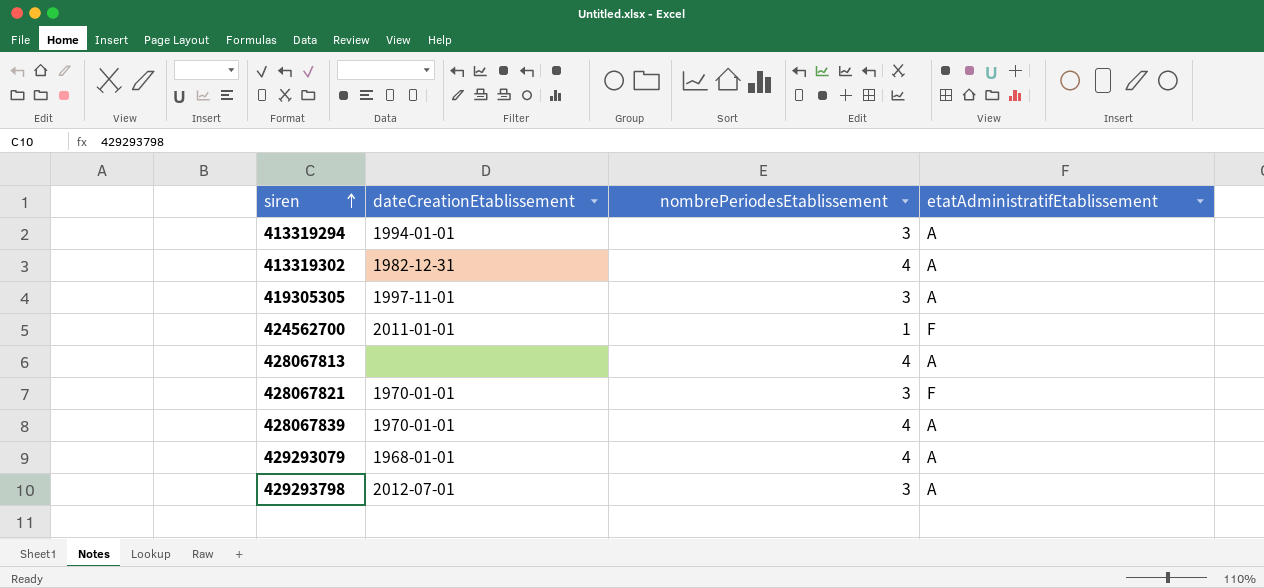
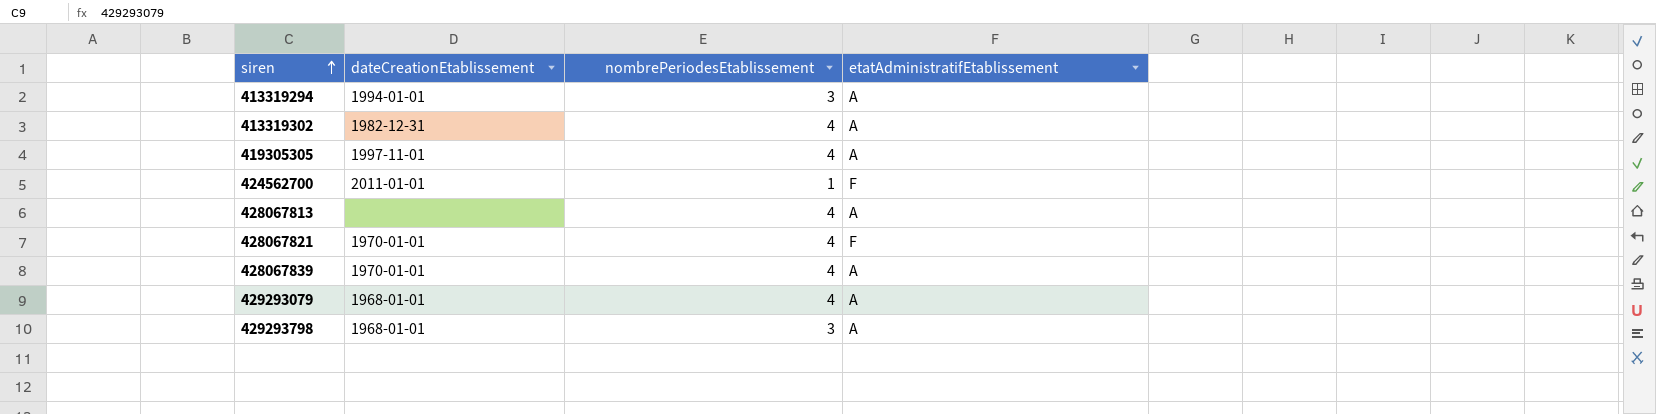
419305305 | nombrePeriodesEtablissement: 3 -> 4
428067821 | nombrePeriodesEtablissement: 3 -> 4
429293798 | dateCreationEtablissement: 2012-07-01 -> 1968-01-01

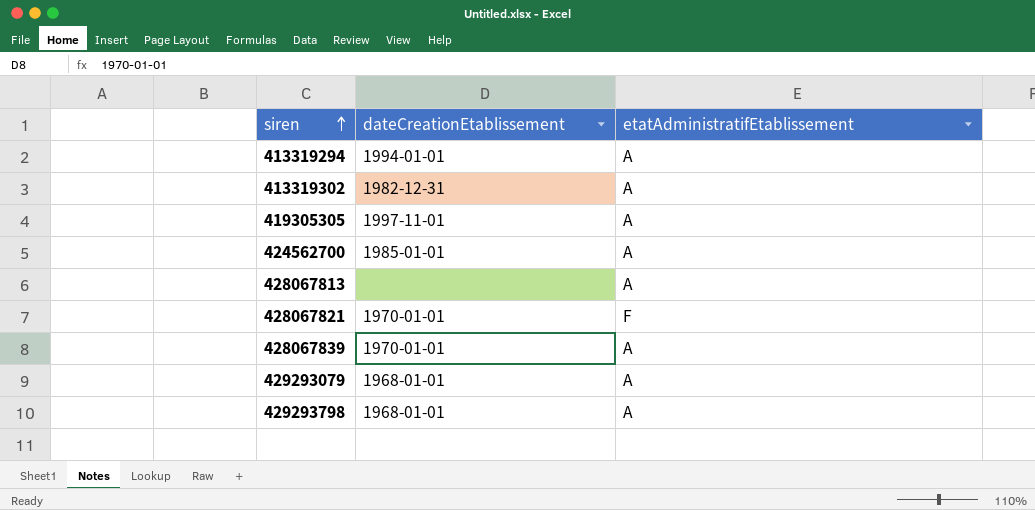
column nombrePeriodesEtablissement | position: 3 -> none
424562700 | dateCreationEtablissement: 2011-01-01 -> 1985-01-01
424562700 | etatAdministratifEtablissement: F -> A

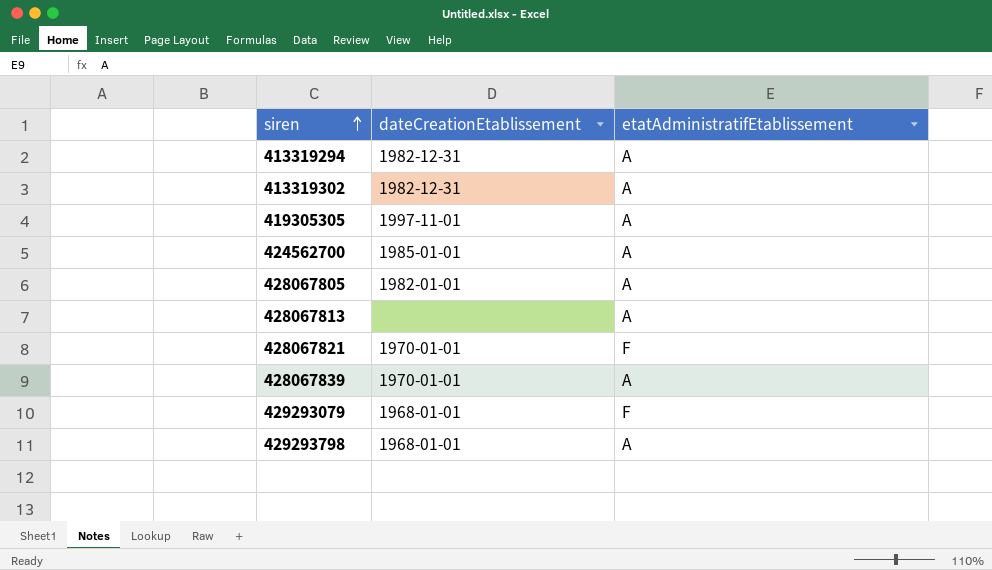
413319294 | dateCreationEtablissement: 1994-01-01 -> 1982-12-31
row 428067805: none -> 1982-01-01 | A
429293079 | etatAdministratifEtablissement: A -> F

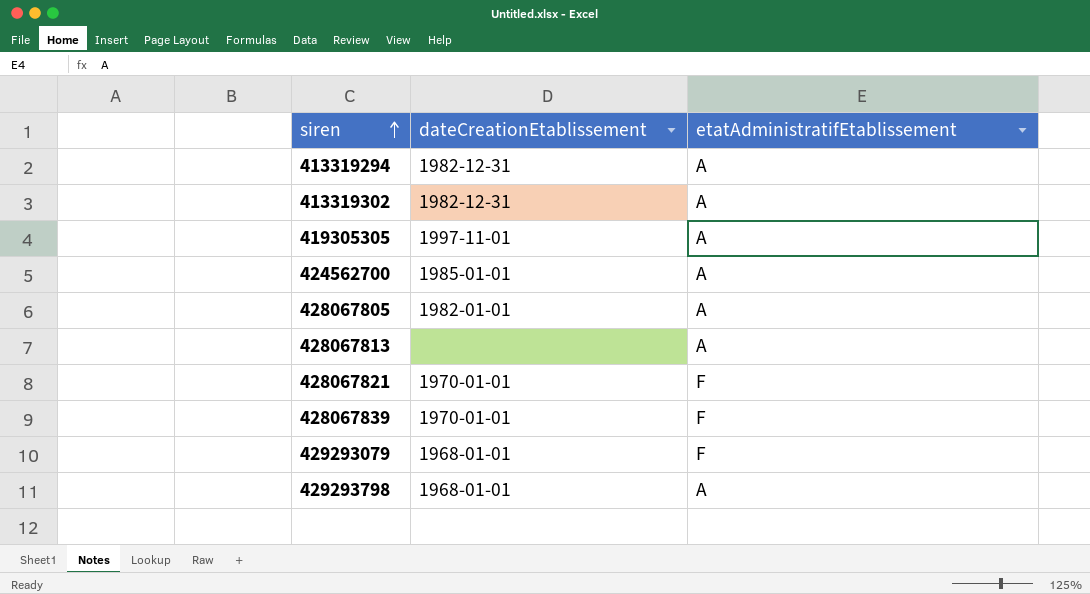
428067839 | etatAdministratifEtablissement: A -> F

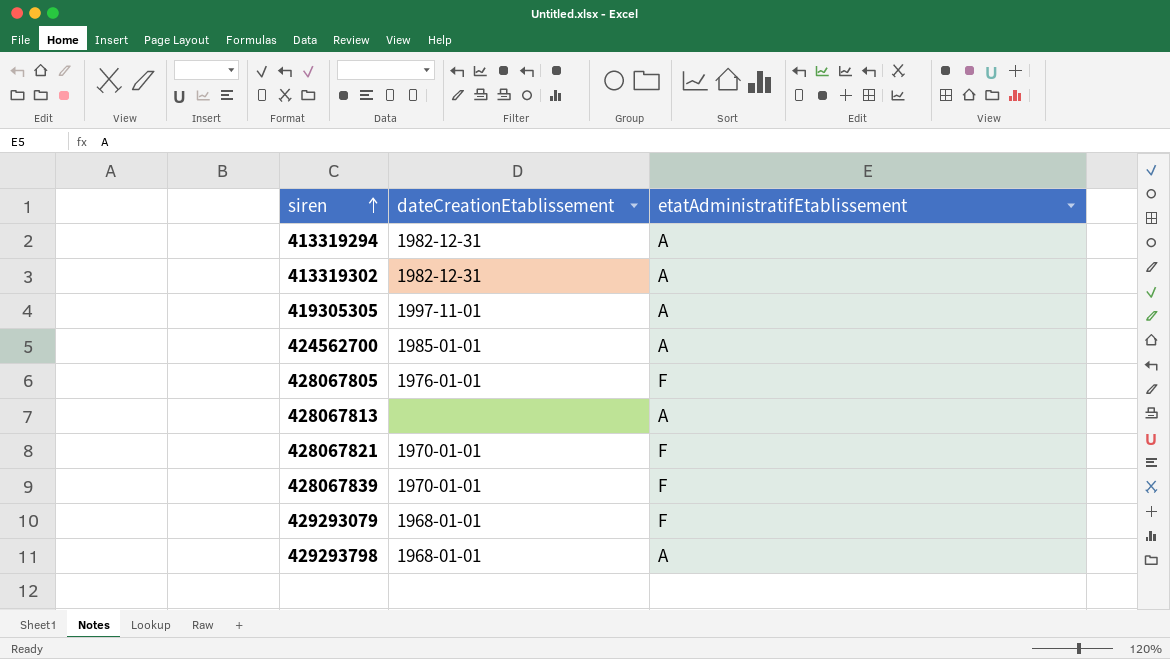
428067805 | dateCreationEtablissement: 1982-01-01 -> 1976-01-01
428067805 | etatAdministratifEtablissement: A -> F

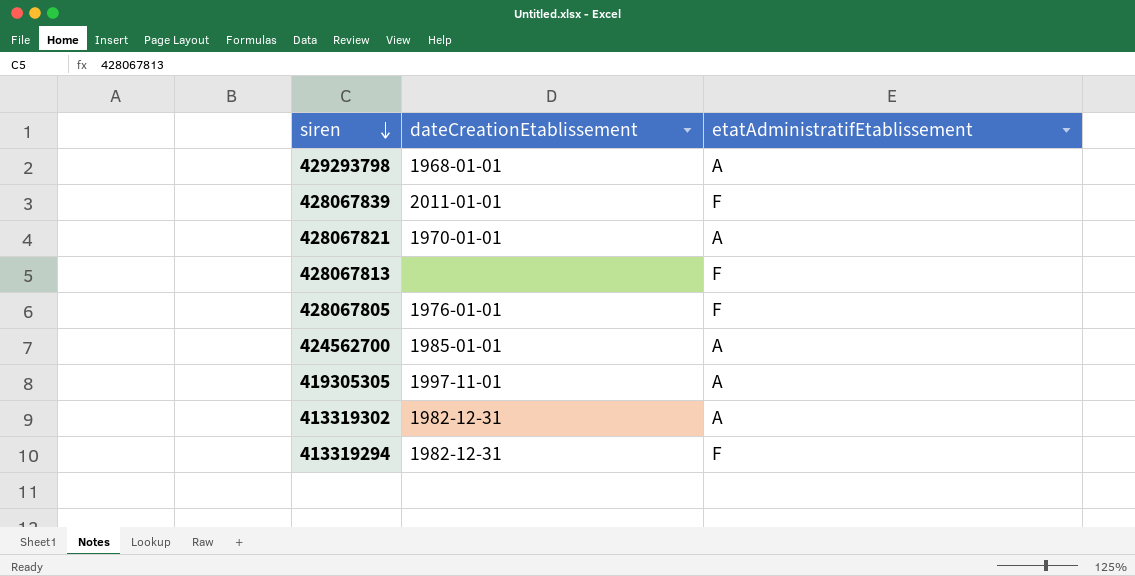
row order: siren ascending -> siren descending
row 429293079: 1968-01-01 | F -> none
428067839 | dateCreationEtablissement: 1970-01-01 -> 2011-01-01
428067821 | etatAdministratifEtablissement: F -> A
428067813 | etatAdministratifEtablissement: A -> F
413319294 | etatAdministratifEtablissement: A -> F

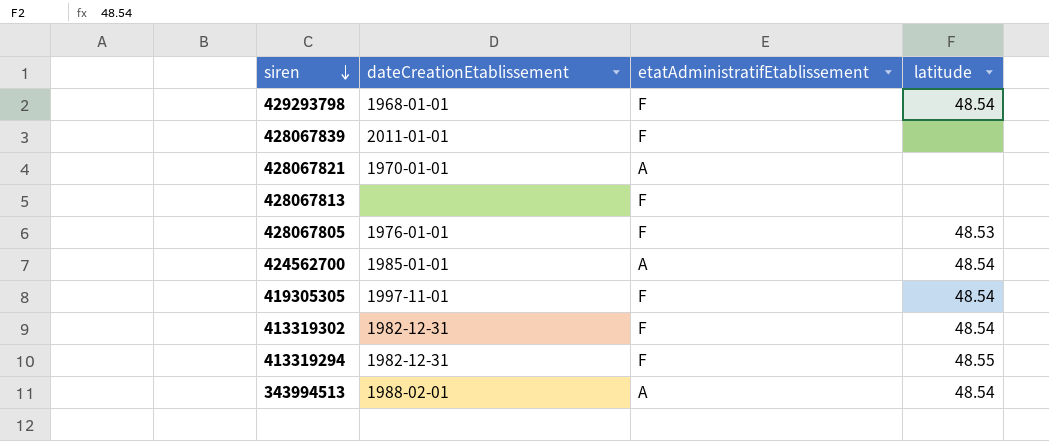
column latitude | position: none -> 4
429293798 | etatAdministratifEtablissement: A -> F
419305305 | etatAdministratifEtablissement: A -> F
413319302 | etatAdministratifEtablissement: A -> F
row 343994513: none -> 1988-02-01 | A | 48.54

